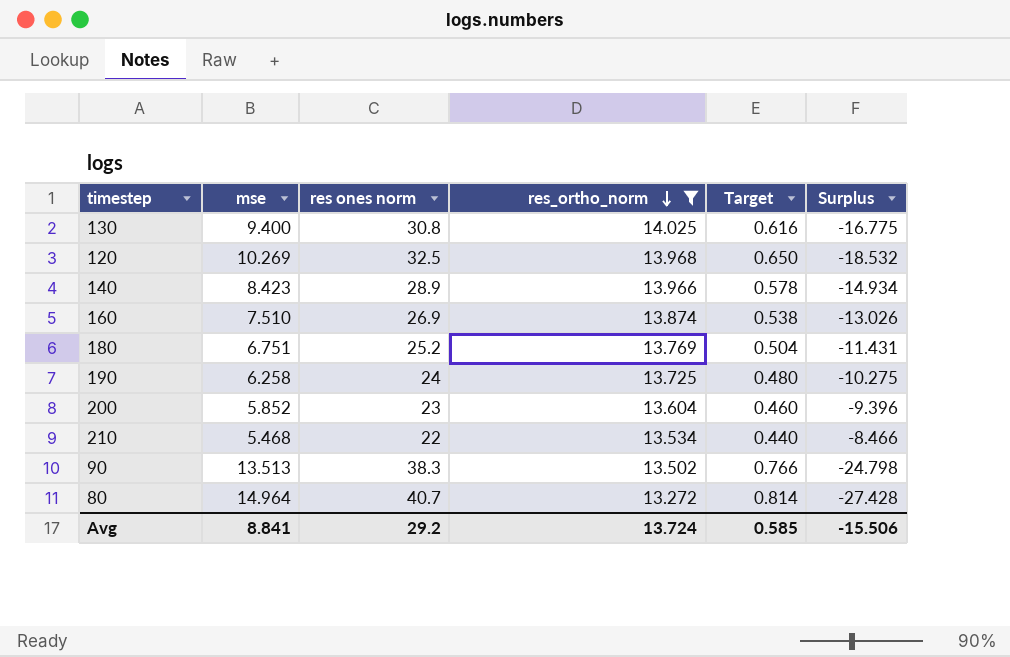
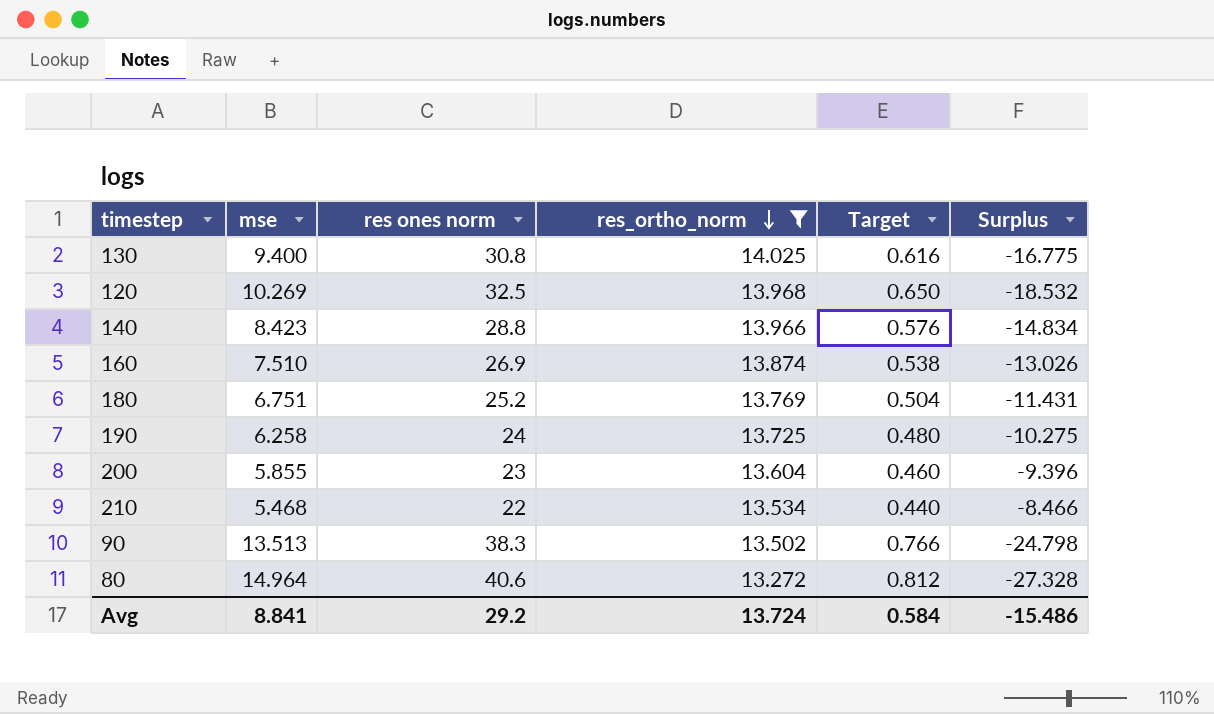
140 | res ones norm: 28.9 -> 28.8
140 | Target: 0.578 -> 0.576
140 | Surplus: -14.934 -> -14.834
200 | mse: 5.852 -> 5.855
80 | res ones norm: 40.7 -> 40.6
80 | Target: 0.814 -> 0.812
80 | Surplus: -27.428 -> -27.328
Avg | Target: 0.585 -> 0.584
Avg | Surplus: -15.506 -> -15.486

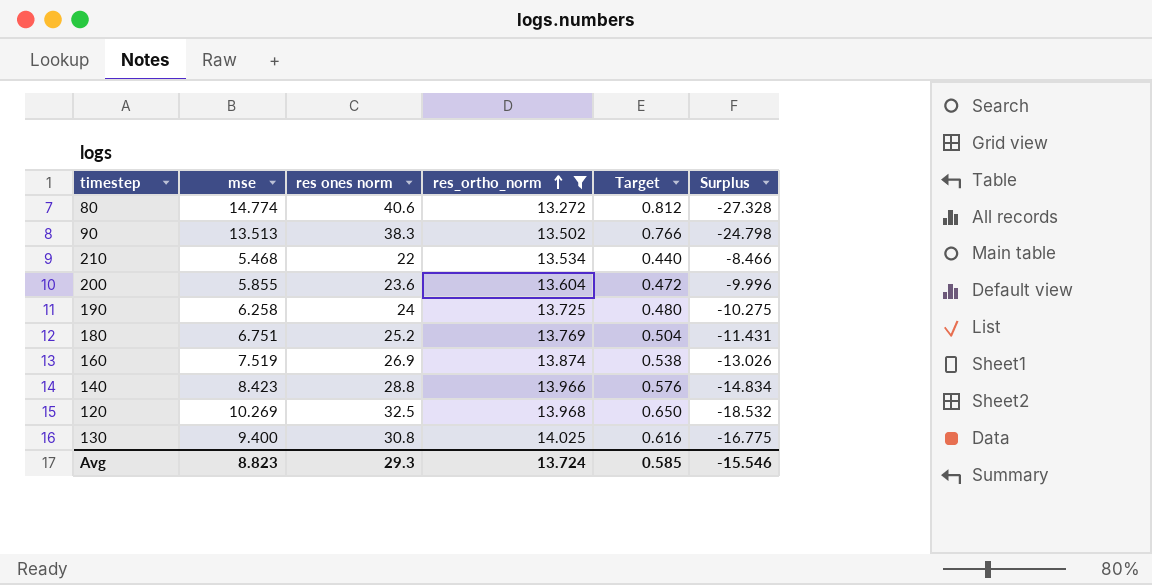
row order: res_ortho_norm descending -> res_ortho_norm ascending
80 | mse: 14.964 -> 14.774
200 | res ones norm: 23 -> 23.6
200 | Target: 0.460 -> 0.472
200 | Surplus: -9.396 -> -9.996
160 | mse: 7.510 -> 7.519
Avg | mse: 8.841 -> 8.823
Avg | res ones norm: 29.2 -> 29.3
Avg | Target: 0.584 -> 0.585
Avg | Surplus: -15.486 -> -15.546

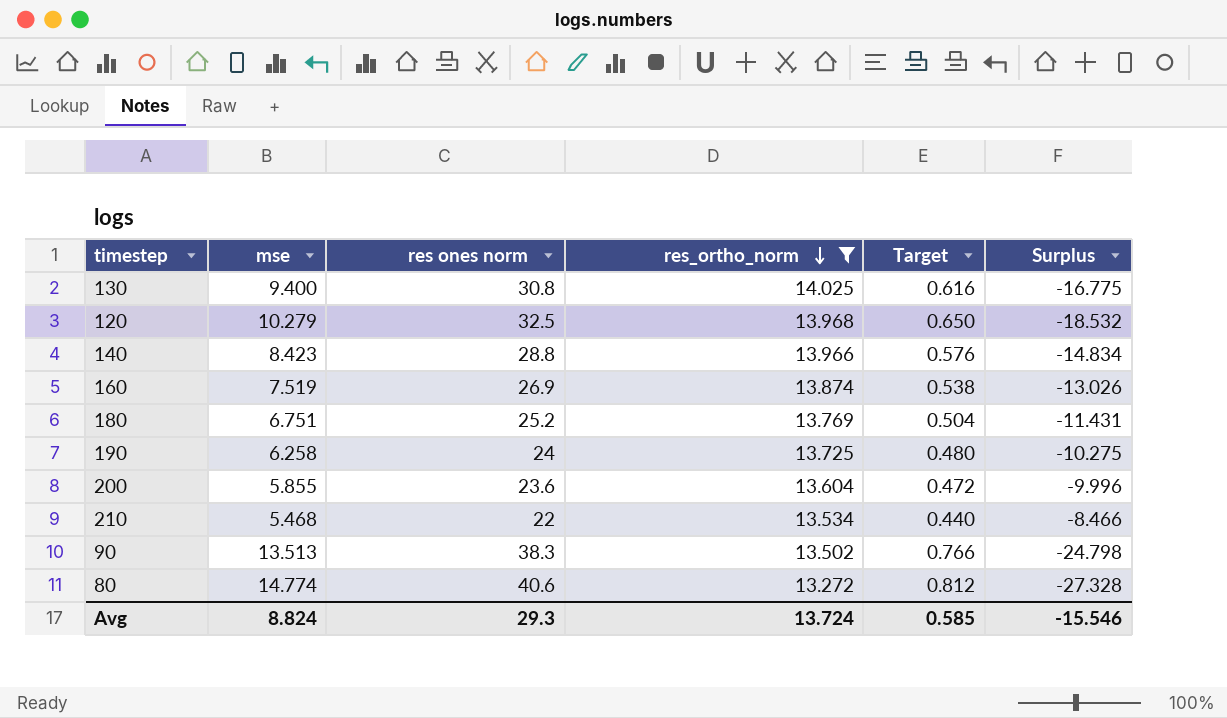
row order: res_ortho_norm ascending -> res_ortho_norm descending
120 | mse: 10.269 -> 10.279
Avg | mse: 8.823 -> 8.824

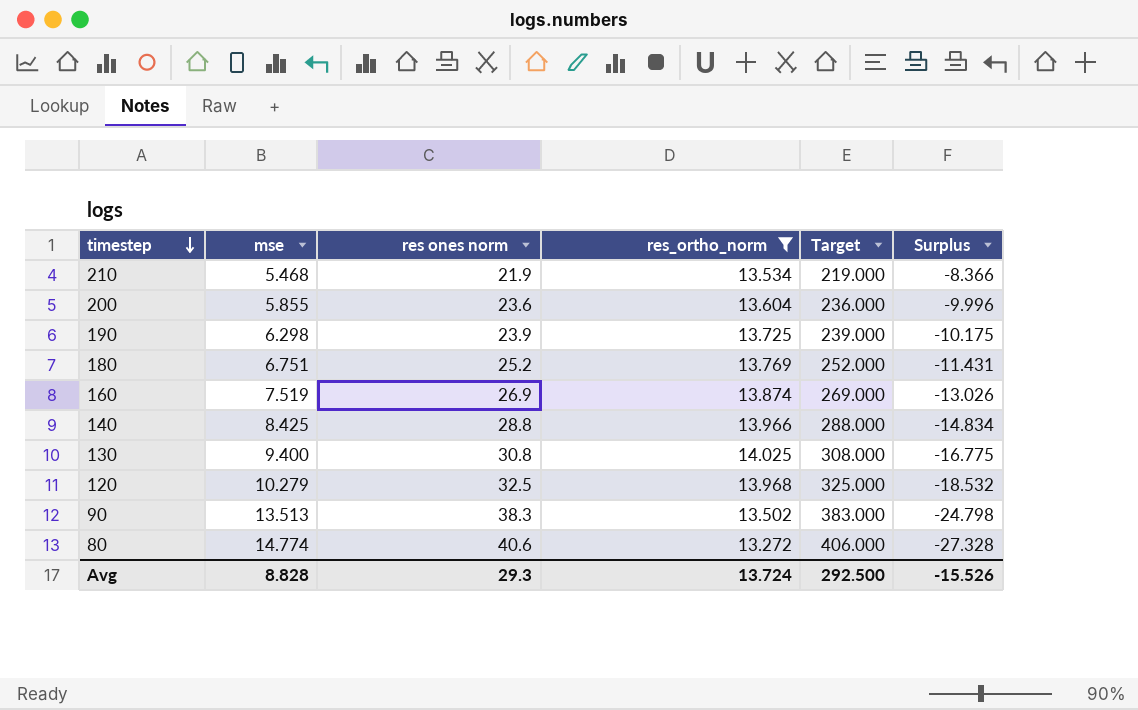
row order: res_ortho_norm descending -> timestep descending
column Target | formula: [res ones norm] * 0.02 -> [res ones norm] * 10
210 | res ones norm: 22 -> 21.9
210 | Surplus: -8.466 -> -8.366
190 | mse: 6.258 -> 6.298
190 | res ones norm: 24 -> 23.9
190 | Surplus: -10.275 -> -10.175
140 | mse: 8.423 -> 8.425
Avg | mse: 8.824 -> 8.828
Avg | Target: 0.585 -> 292.500
Avg | Surplus: -15.546 -> -15.526

